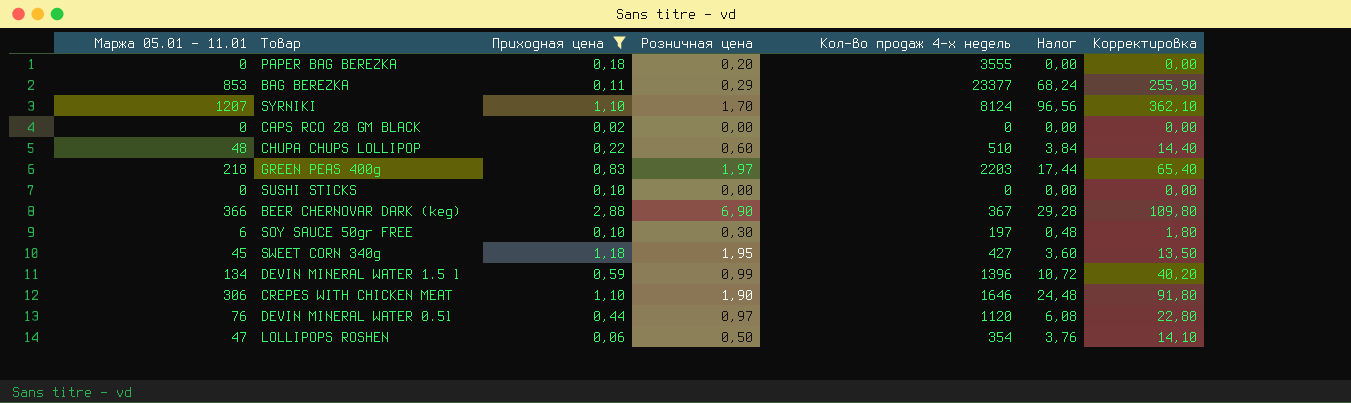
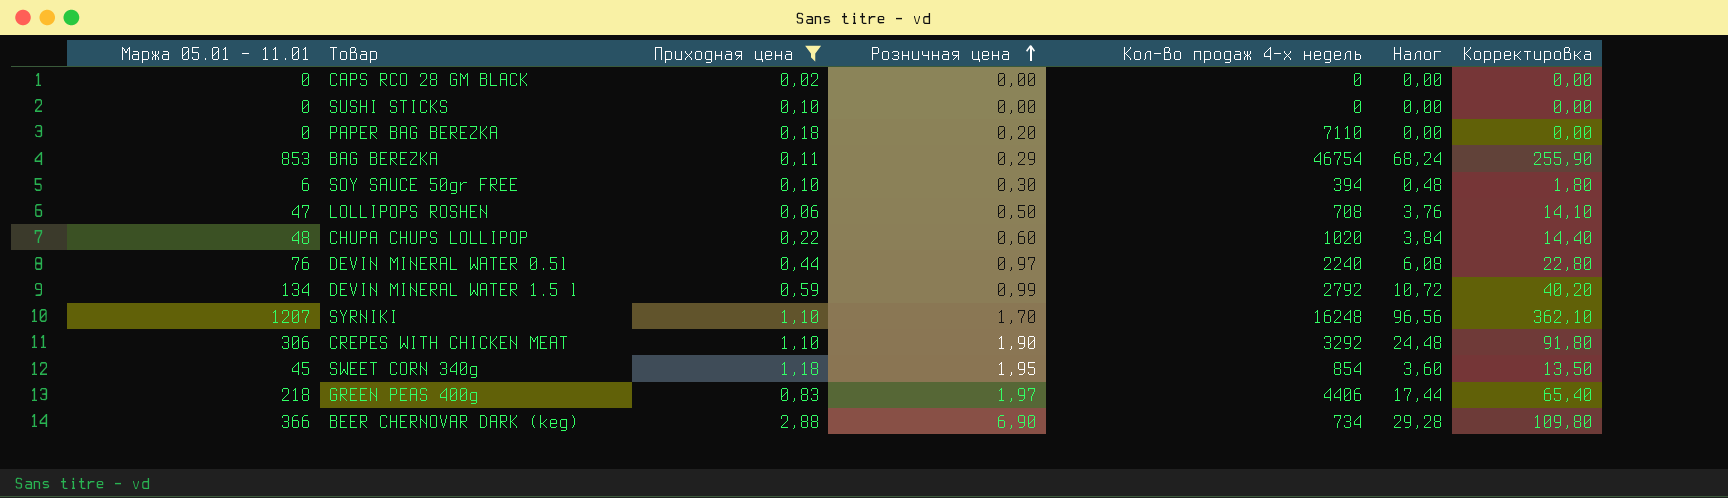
row order: none -> Розничная цена ascending
PAPER BAG BEREZKA | Кол-во продаж 4-х недель: 3555 -> 7110
BAG BEREZKA | Кол-во продаж 4-х недель: 23377 -> 46754
SOY SAUCE 50gr FREE | Кол-во продаж 4-х недель: 197 -> 394
LOLLIPOPS ROSHEN | Кол-во продаж 4-х недель: 354 -> 708
CHUPA CHUPS LOLLIPOP | Кол-во продаж 4-х недель: 510 -> 1020
DEVIN MINERAL WATER 0.5l | Кол-во продаж 4-х недель: 1120 -> 2240
DEVIN MINERAL WATER 1.5 l | Кол-во продаж 4-х недель: 1396 -> 2792
SYRNIKI | Кол-во продаж 4-х недель: 8124 -> 16248
CREPES WITH CHICKEN MEAT | Кол-во продаж 4-х недель: 1646 -> 3292
SWEET CORN 340g | Кол-во продаж 4-х недель: 427 -> 854
GREEN PEAS 400g | Кол-во продаж 4-х недель: 2203 -> 4406
BEER CHERNOVAR DARK (keg) | Кол-во продаж 4-х недель: 367 -> 734

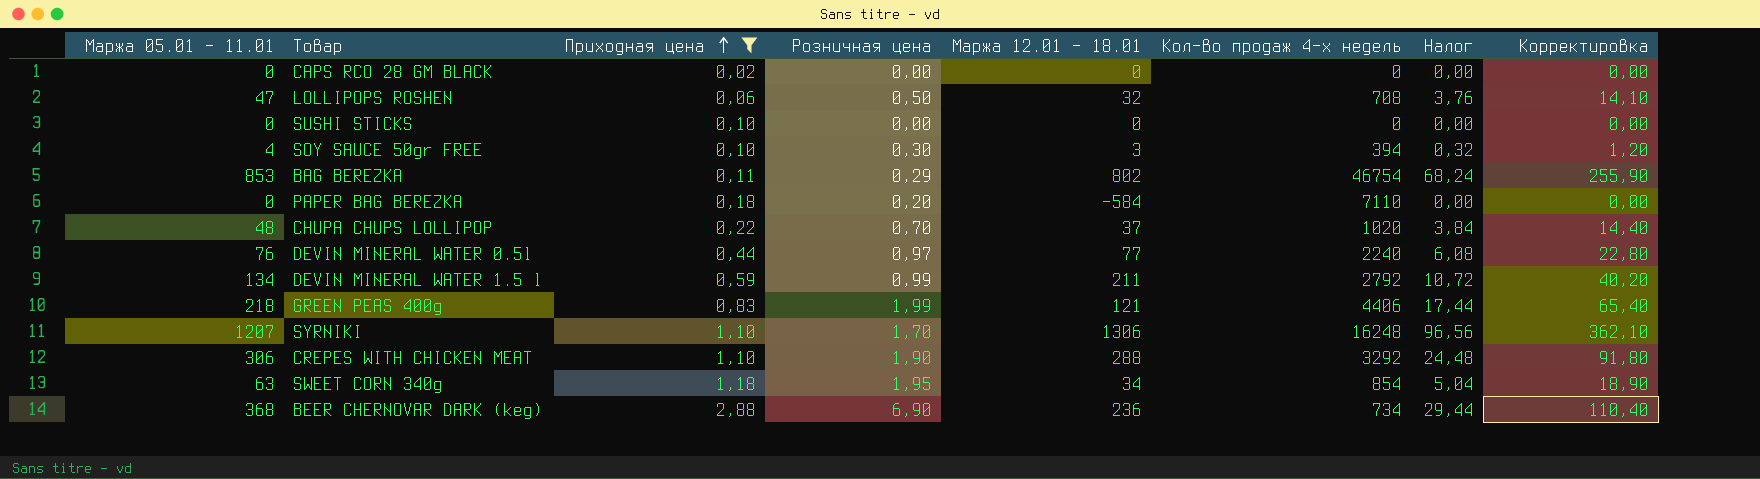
row order: Розничная цена ascending -> Приходная цена ascending
column Маржа 12.01 - 18.01 | position: none -> 5
SOY SAUCE 50gr FREE | Маржа 05.01 - 11.01: 6 -> 4
SOY SAUCE 50gr FREE | Налог: 0,48 -> 0,32
SOY SAUCE 50gr FREE | Корректировка: 1,80 -> 1,20
CHUPA CHUPS LOLLIPOP | Розничная цена: 0,60 -> 0,70
GREEN PEAS 400g | Розничная цена: 1,97 -> 1,99
SWEET CORN 340g | Маржа 05.01 - 11.01: 45 -> 63
SWEET CORN 340g | Налог: 3,60 -> 5,04
SWEET CORN 340g | Корректировка: 13,50 -> 18,90
BEER CHERNOVAR DARK (keg) | Маржа 05.01 - 11.01: 366 -> 368
BEER CHERNOVAR DARK (keg) | Налог: 29,28 -> 29,44
BEER CHERNOVAR DARK (keg) | Корректировка: 109,80 -> 110,40

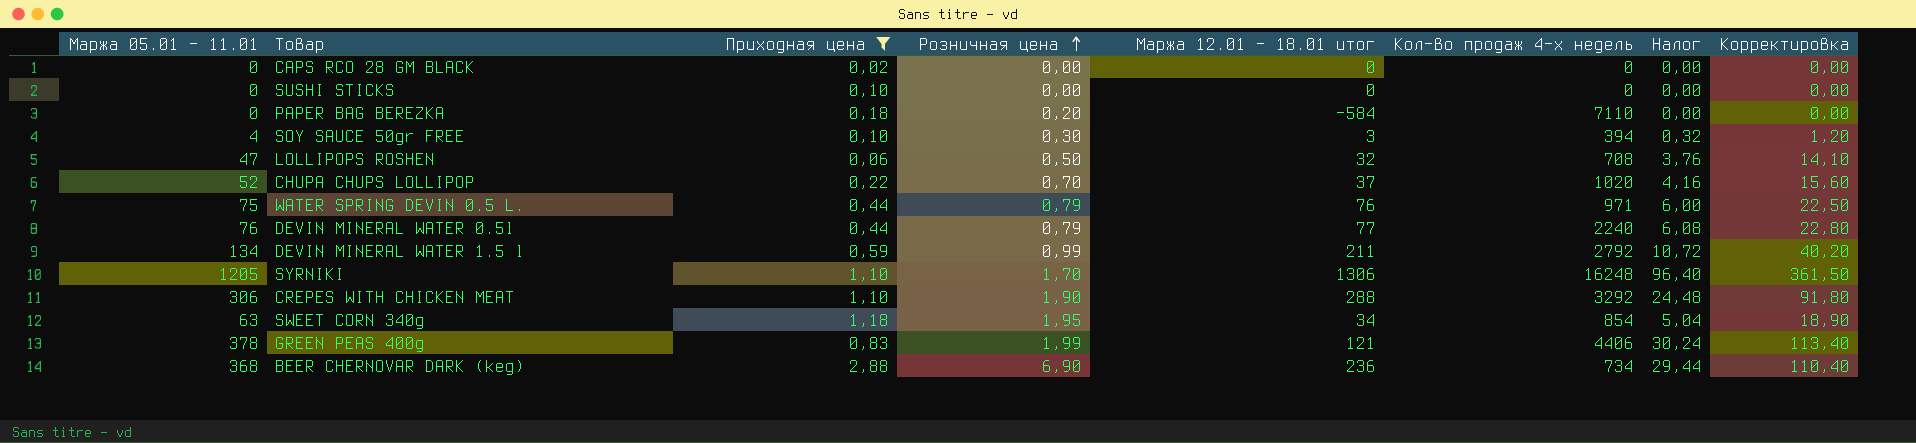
row order: Приходная цена ascending -> Розничная цена ascending
column name: Маржа 12.01 - 18.01 -> Маржа 12.01 - 18.01 итог
row BAG BEREZKA: 853 | 0,11 | 0,29 | 802 | 46754 | 68,24 | 255,90 -> none
CHUPA CHUPS LOLLIPOP | Маржа 05.01 - 11.01: 48 -> 52
CHUPA CHUPS LOLLIPOP | Налог: 3,84 -> 4,16
CHUPA CHUPS LOLLIPOP | Корректировка: 14,40 -> 15,60
row WATER SPRING DEVIN 0.5 L.: none -> 75 | 0,44 | 0,79 | 76 | 971 | 6,00 | 22,50
DEVIN MINERAL WATER 0.5l | Розничная цена: 0,97 -> 0,79
SYRNIKI | Маржа 05.01 - 11.01: 1207 -> 1205
SYRNIKI | Налог: 96,56 -> 96,40
SYRNIKI | Корректировка: 362,10 -> 361,50
GREEN PEAS 400g | Маржа 05.01 - 11.01: 218 -> 378
GREEN PEAS 400g | Налог: 17,44 -> 30,24
GREEN PEAS 400g | Корректировка: 65,40 -> 113,40

